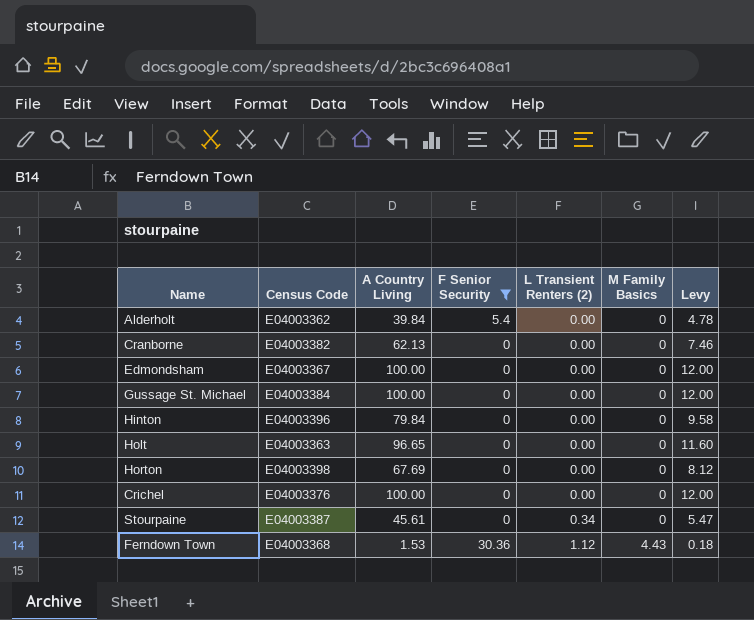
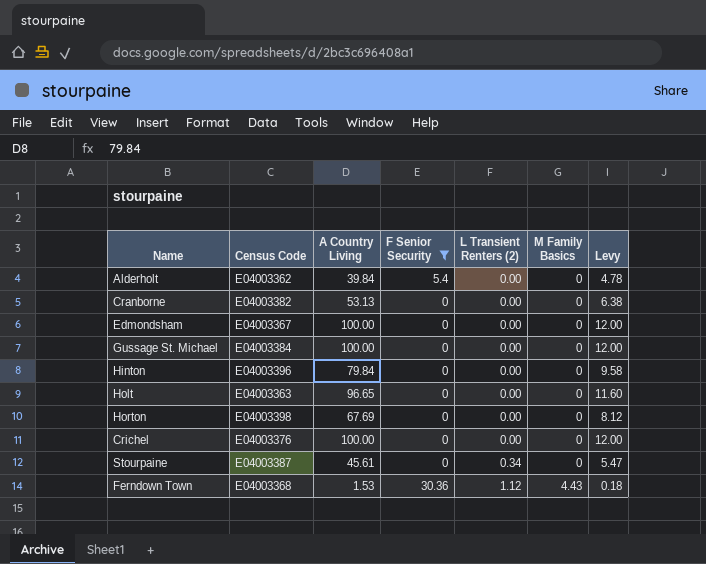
Cranborne | A Country Living: 62.13 -> 53.13
Cranborne | Levy: 7.46 -> 6.38

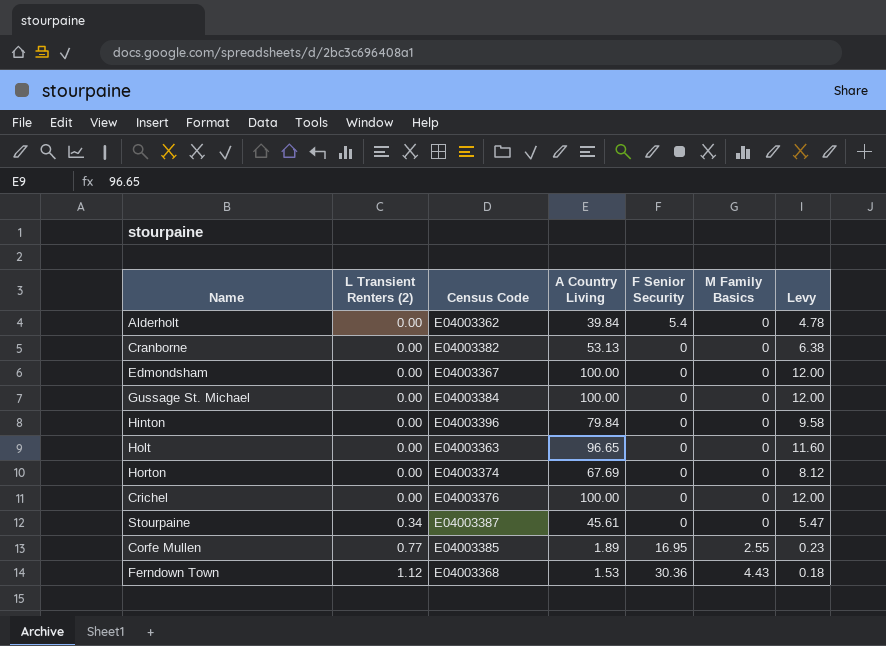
filter: F Senior Security != 16.95 -> none
column L Transient Renters (2) | position: 5 -> 2
Horton | Census Code: E04003398 -> E04003374

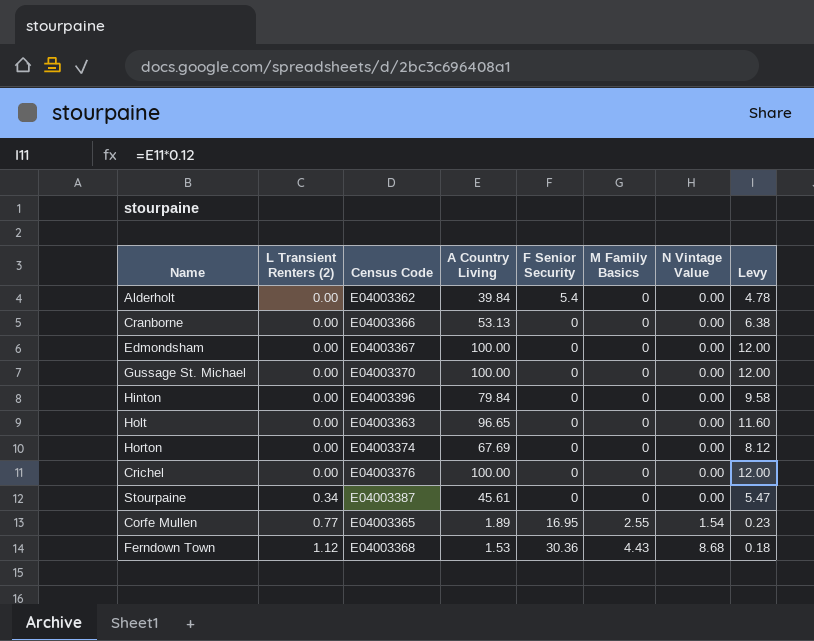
column N Vintage Value | position: none -> 7
Cranborne | Census Code: E04003382 -> E04003366
Gussage St. Michael | Census Code: E04003384 -> E04003370
Corfe Mullen | Census Code: E04003385 -> E04003365

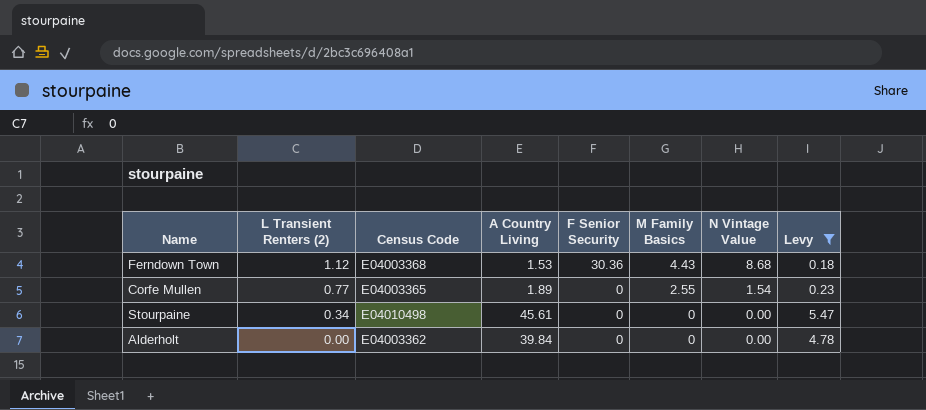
filter: none -> Levy <= 5.47
row order: L Transient Renters (2) ascending -> L Transient Renters (2) descending
Corfe Mullen | F Senior Security: 16.95 -> 0
Stourpaine | Census Code: E04003387 -> E04010498
Alderholt | F Senior Security: 5.4 -> 0

